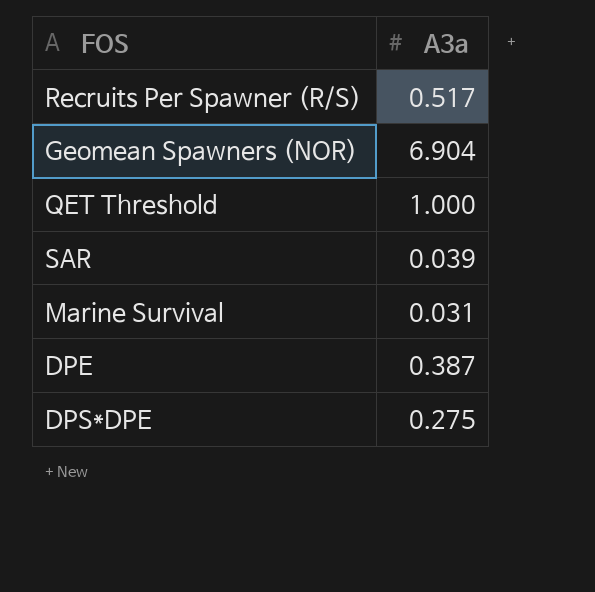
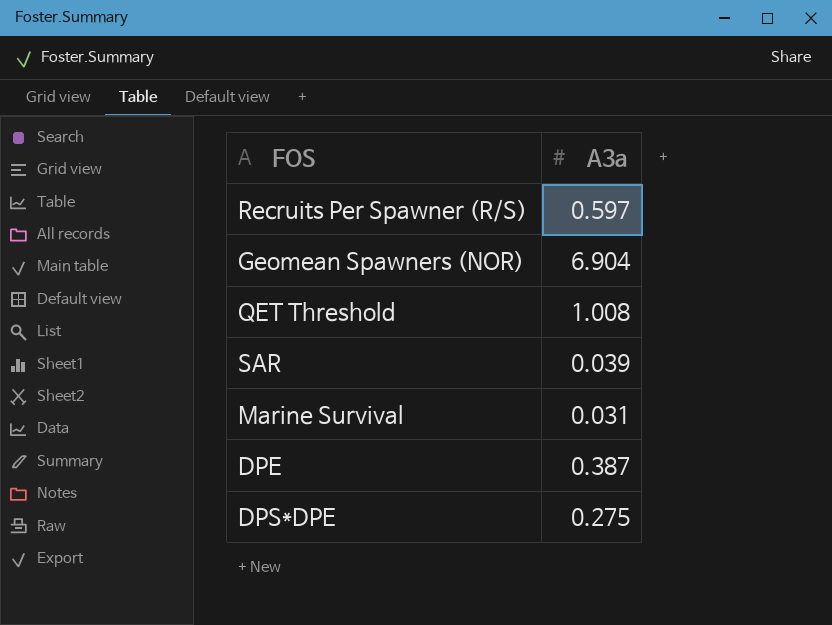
Recruits Per Spawner (R/S) | A3a: 0.517 -> 0.597
QET Threshold | A3a: 1.000 -> 1.008

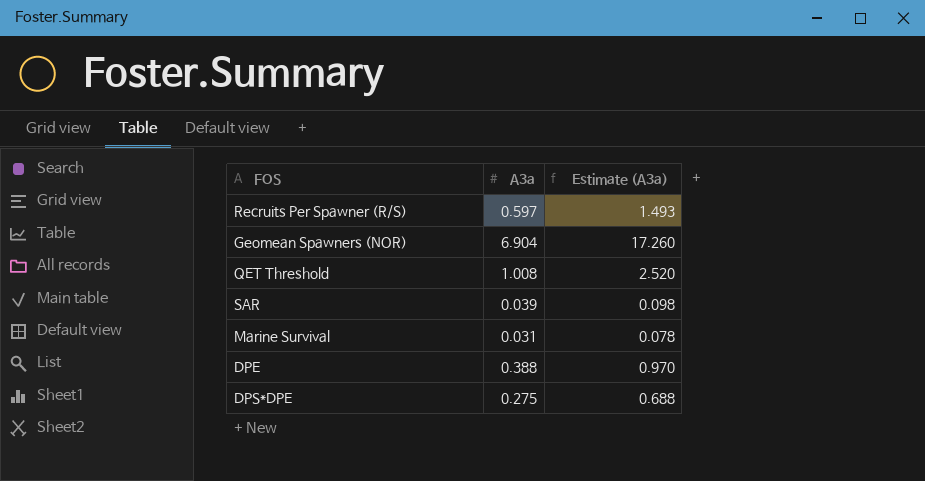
column Estimate (A3a) | formula: none -> [A3a] * 2.5
DPE | A3a: 0.387 -> 0.388

